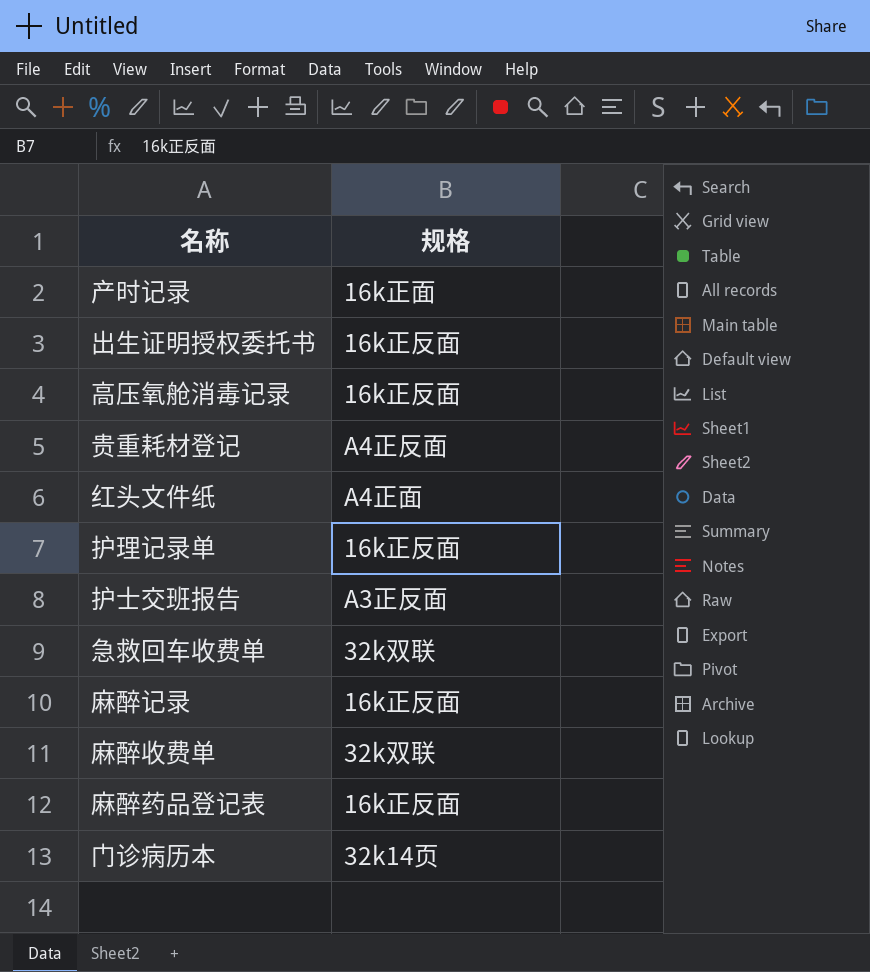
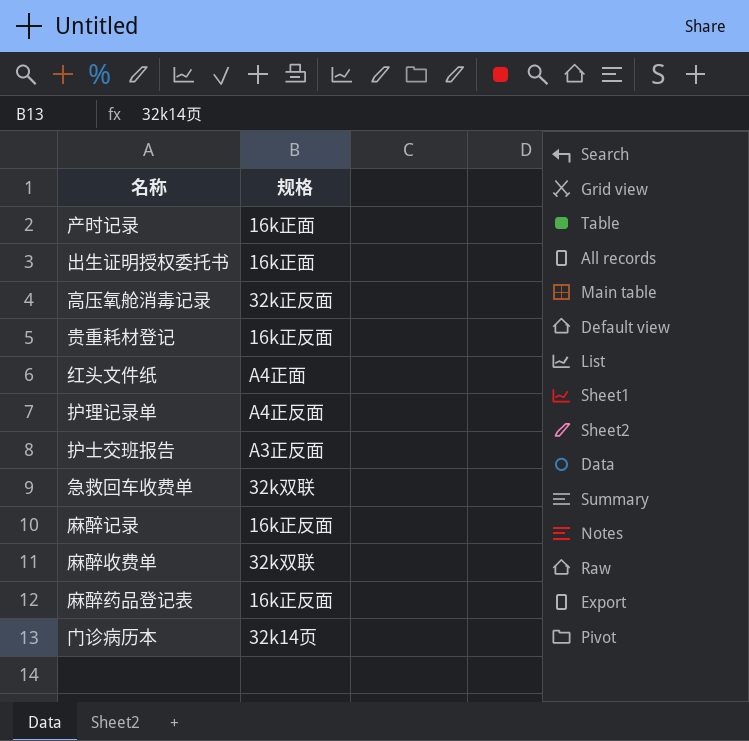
出生证明授权委托书 | 规格: 16k正反面 -> 16k正面
高压氧舱消毒记录 | 规格: 16k正反面 -> 32k正反面
贵重耗材登记 | 规格: A4正反面 -> 16k正反面
护理记录单 | 规格: 16k正反面 -> A4正反面

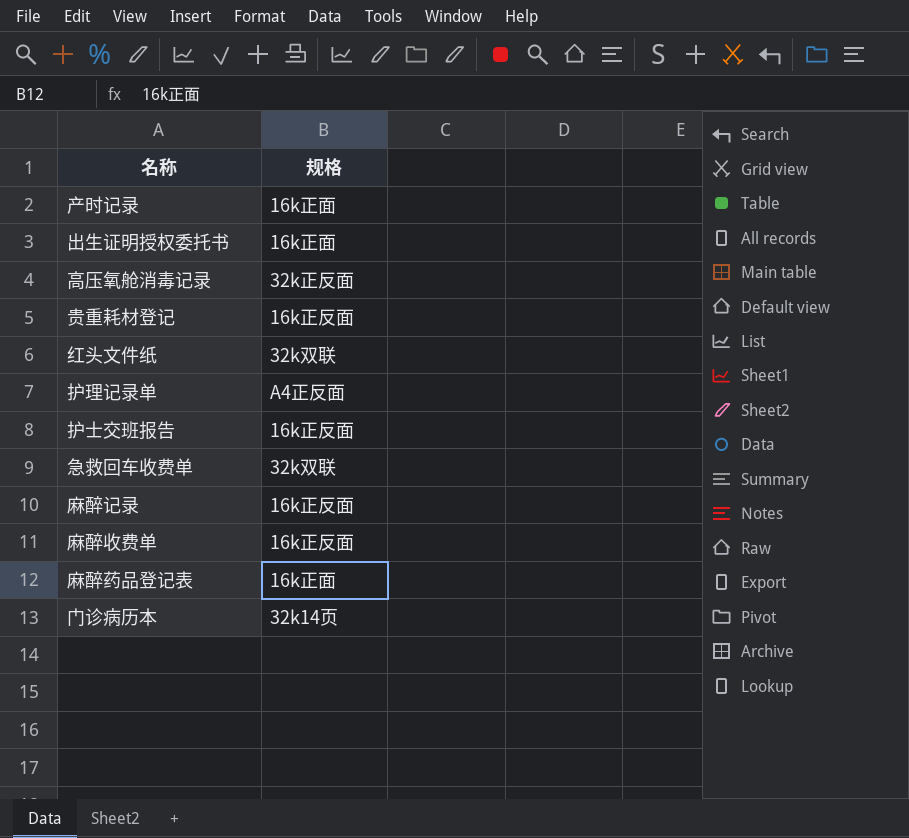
红头文件纸 | 规格: A4正面 -> 32k双联
护士交班报告 | 规格: A3正反面 -> 16k正反面
麻醉收费单 | 规格: 32k双联 -> 16k正反面
麻醉药品登记表 | 规格: 16k正反面 -> 16k正面

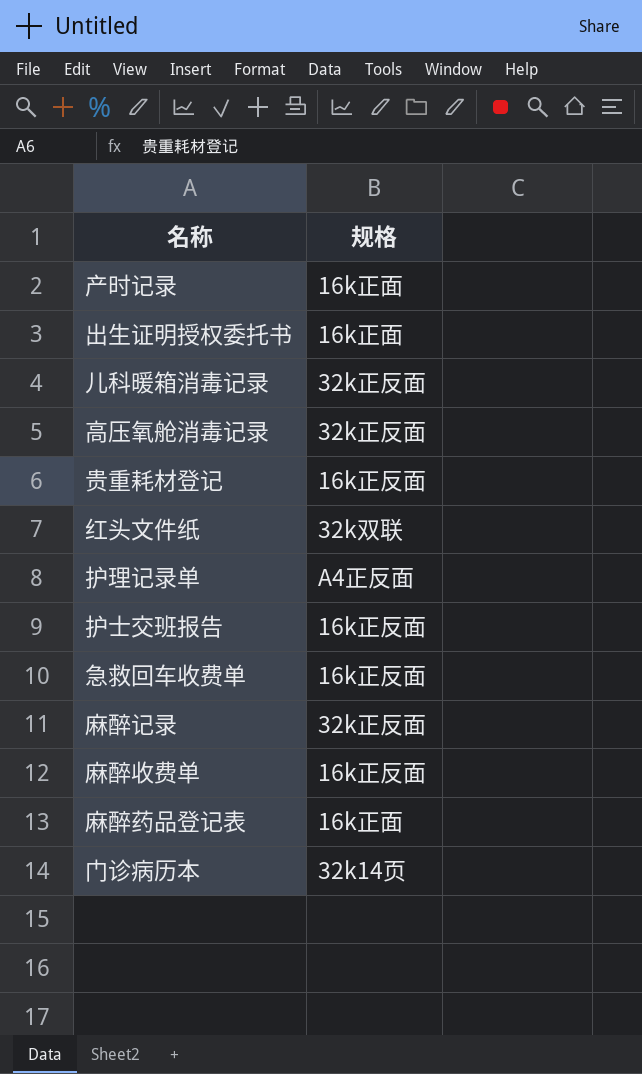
row 儿科暖箱消毒记录: none -> 32k正反面
急救回车收费单 | 规格: 32k双联 -> 16k正反面
麻醉记录 | 规格: 16k正反面 -> 32k正反面

